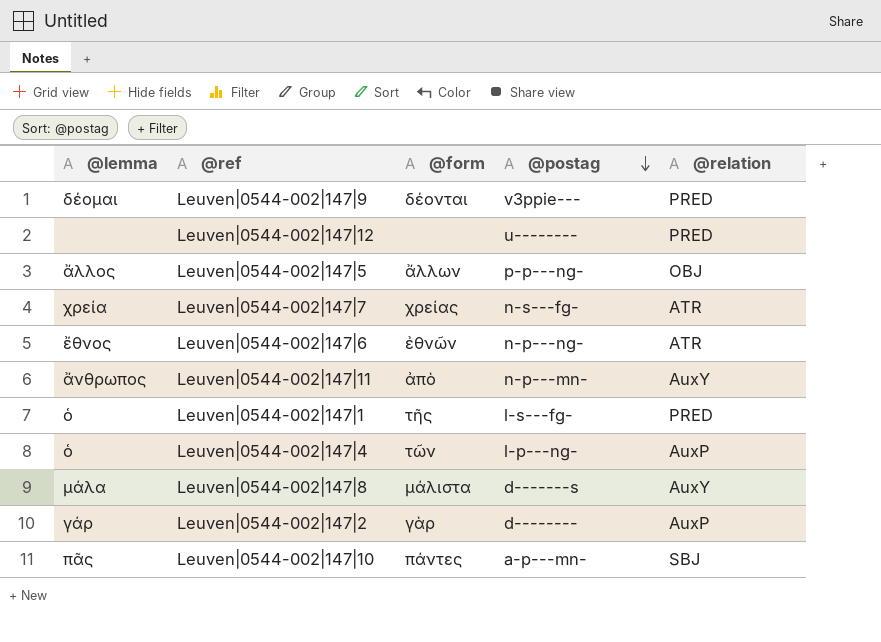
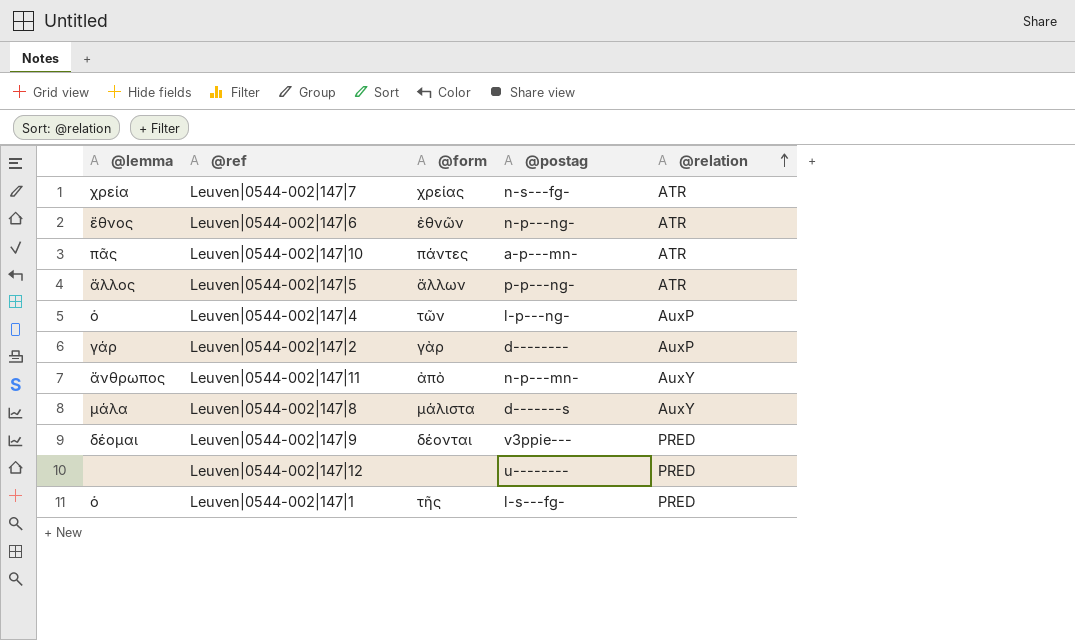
row order: @postag descending -> @relation ascending
Leuven|0544-002|147|10 | @relation: SBJ -> ATR
Leuven|0544-002|147|5 | @relation: OBJ -> ATR

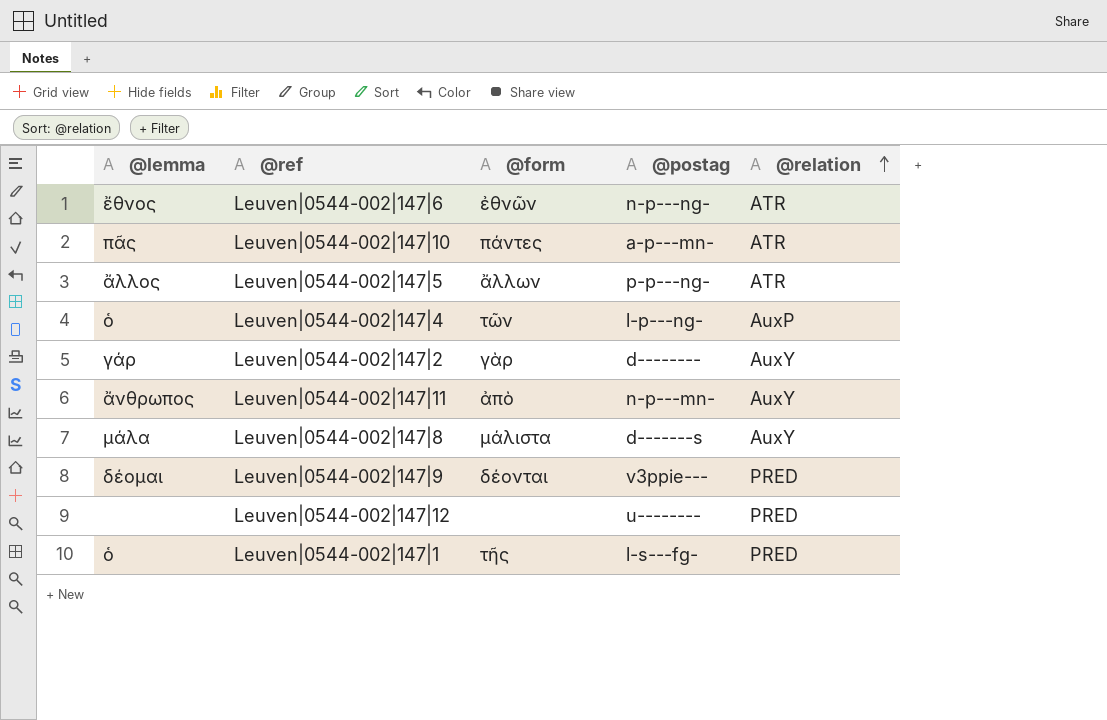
row Leuven|0544-002|147|7: χρεία | χρείας | n-s---fg- | ATR -> none
Leuven|0544-002|147|2 | @relation: AuxP -> AuxY

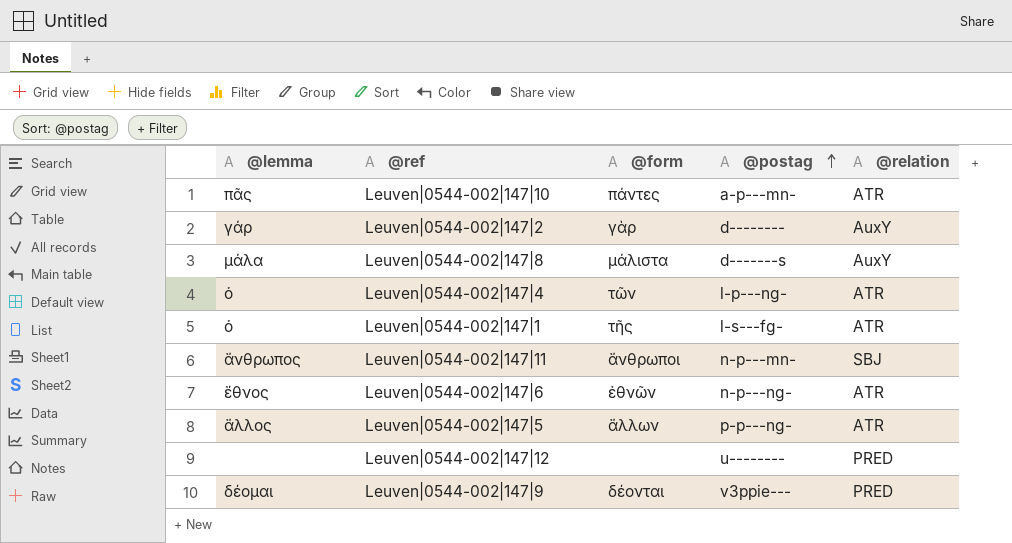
row order: @relation ascending -> @postag ascending
Leuven|0544-002|147|4 | @relation: AuxP -> ATR
Leuven|0544-002|147|1 | @relation: PRED -> ATR
Leuven|0544-002|147|11 | @form: ἀπὸ -> ἄνθρωποι
Leuven|0544-002|147|11 | @relation: AuxY -> SBJ

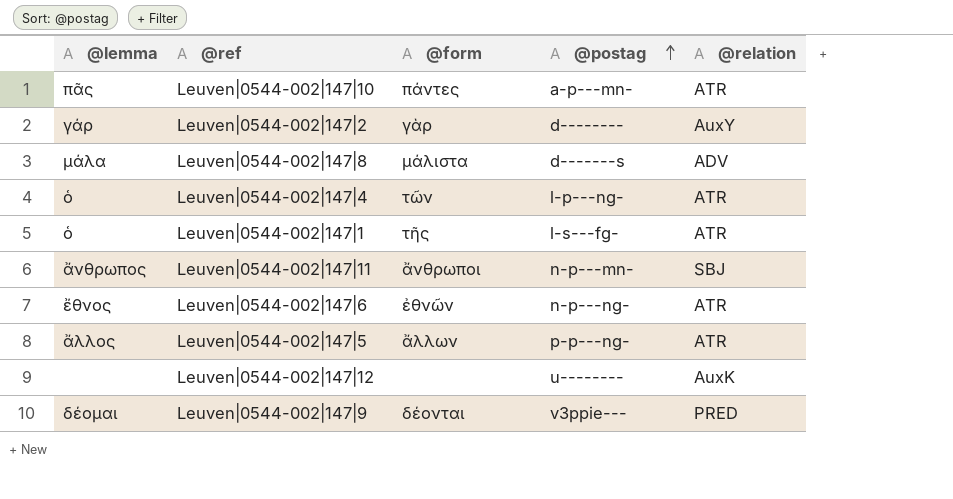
Leuven|0544-002|147|8 | @relation: AuxY -> ADV
Leuven|0544-002|147|12 | @relation: PRED -> AuxK

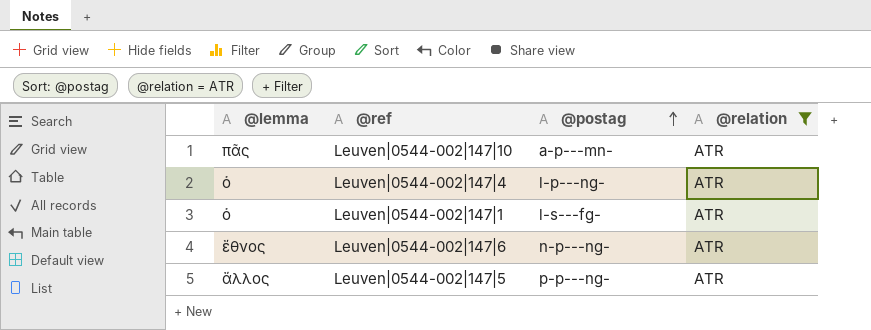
filter: none -> @relation = ATR
column @form | position: 3 -> none

